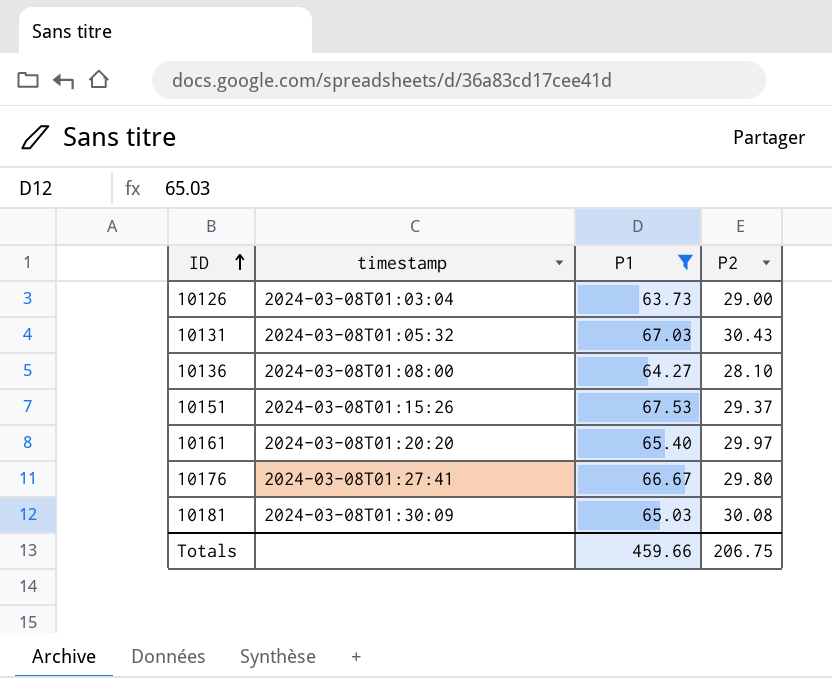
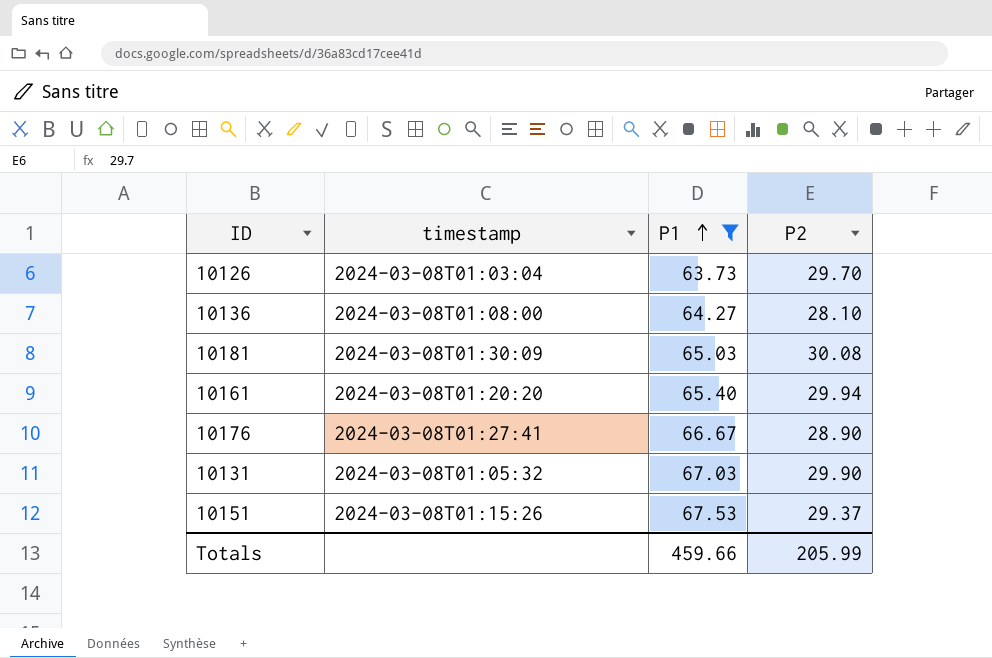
row order: ID ascending -> P1 ascending
10126 | P2: 29.00 -> 29.70
10161 | P2: 29.97 -> 29.94
10176 | P2: 29.80 -> 28.90
10131 | P2: 30.43 -> 29.90
Totals | P2: 206.75 -> 205.99

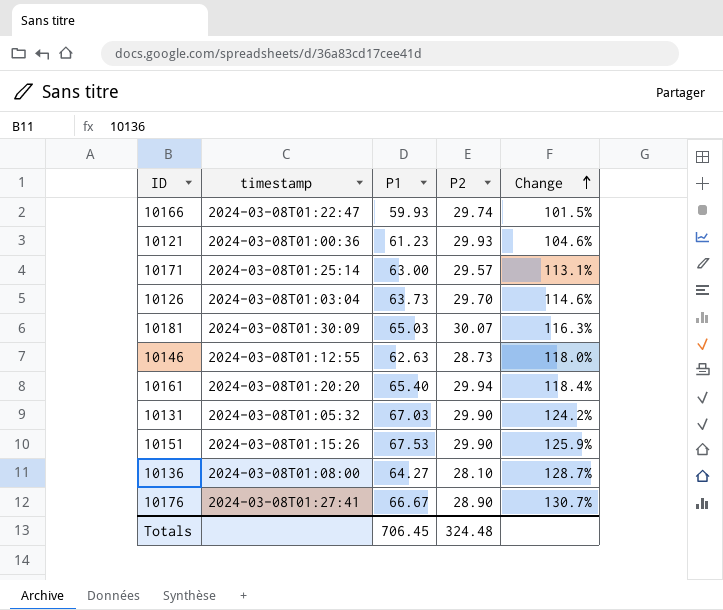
filter: P1 >= 63.73 -> none
row order: P1 ascending -> Change ascending
column Change | formula: none -> ([P1] - [P2]) / [P2]
10181 | P2: 30.08 -> 30.07
10151 | P2: 29.37 -> 29.90
Totals | P1: 459.66 -> 706.45
Totals | P2: 205.99 -> 324.48

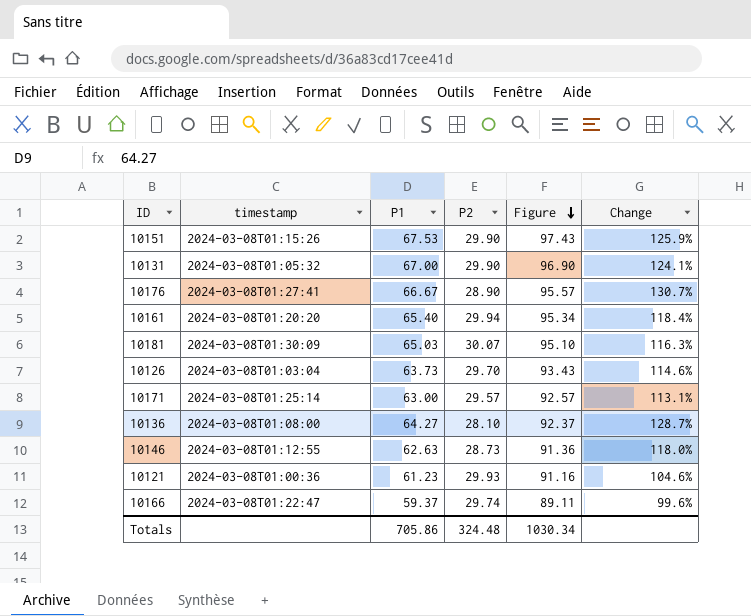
row order: Change ascending -> Figure descending
column Figure | formula: none -> [P1] + [P2]
10131 | P1: 67.03 -> 67.00
10131 | Change: 124.2% -> 124.1%
10166 | P1: 59.93 -> 59.37
10166 | Change: 101.5% -> 99.6%
Totals | P1: 706.45 -> 705.86

